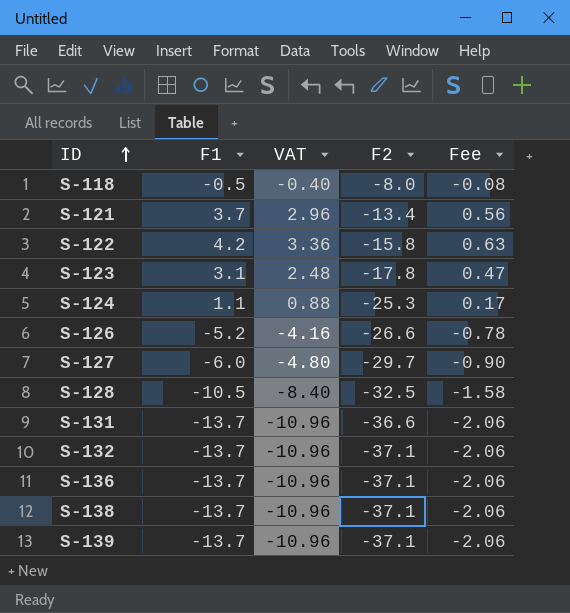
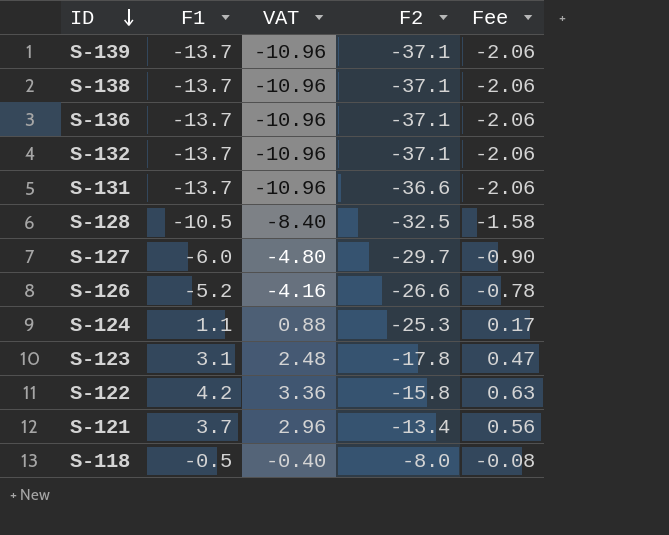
row order: ID ascending -> ID descending

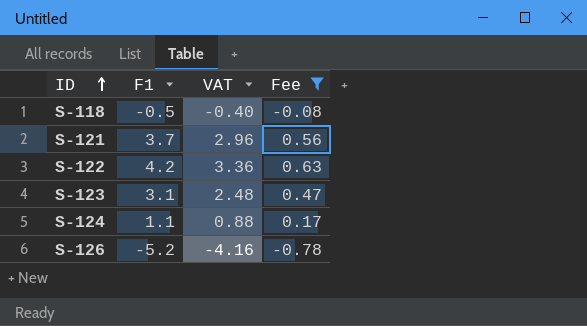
filter: none -> Fee >= -0.78
row order: ID descending -> ID ascending
column F2 | position: 4 -> none

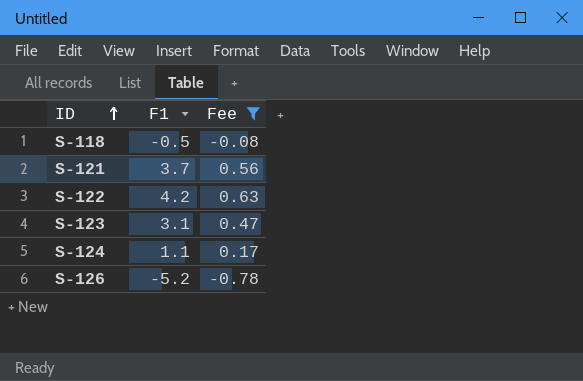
column VAT | formula: [F1] * 0.8 -> none

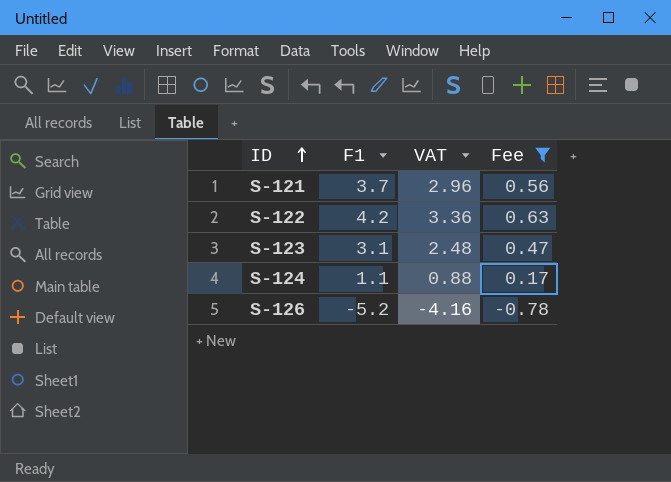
column VAT | formula: none -> [F1] * 0.8
row S-118: -0.5 | -0.08 -> none

